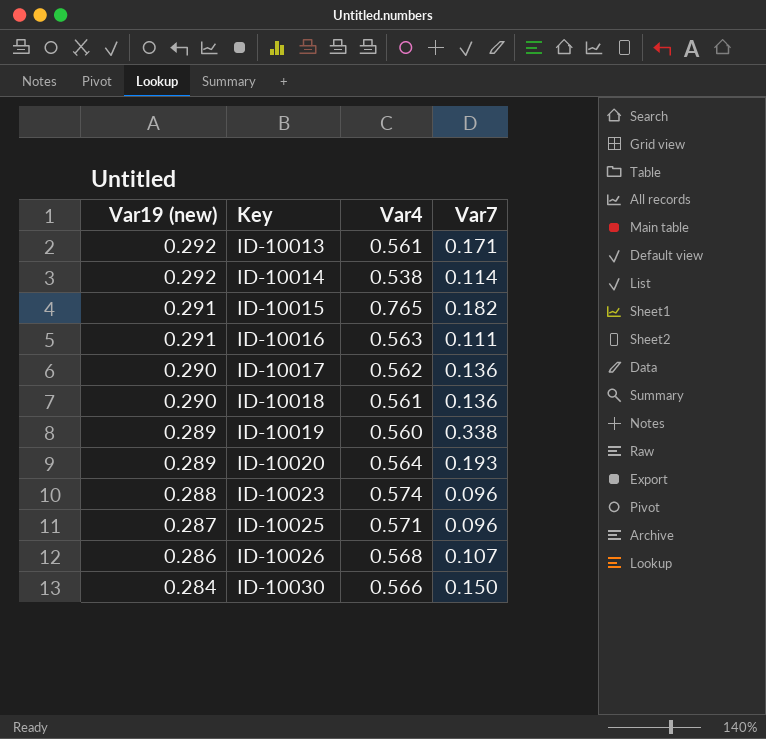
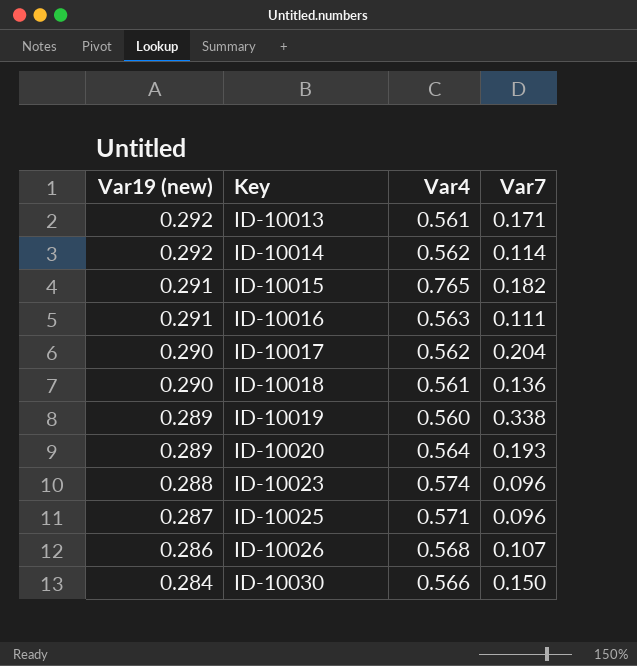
ID-10014 | Var4: 0.538 -> 0.562
ID-10017 | Var7: 0.136 -> 0.204

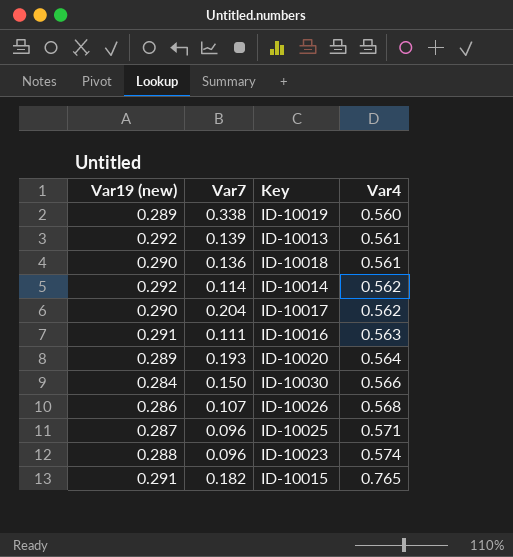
row order: Var19 (new) descending -> Var4 ascending
column Var7 | position: 4 -> 2
ID-10013 | Var7: 0.171 -> 0.139

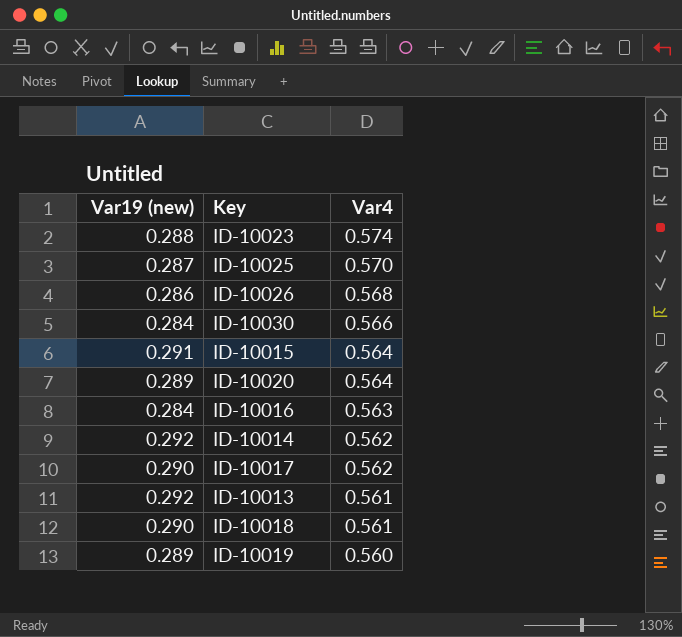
row order: Var4 ascending -> Var4 descending
column Var7 | position: 2 -> none
ID-10025 | Var4: 0.571 -> 0.570
ID-10015 | Var4: 0.765 -> 0.564
ID-10016 | Var19 (new): 0.291 -> 0.284

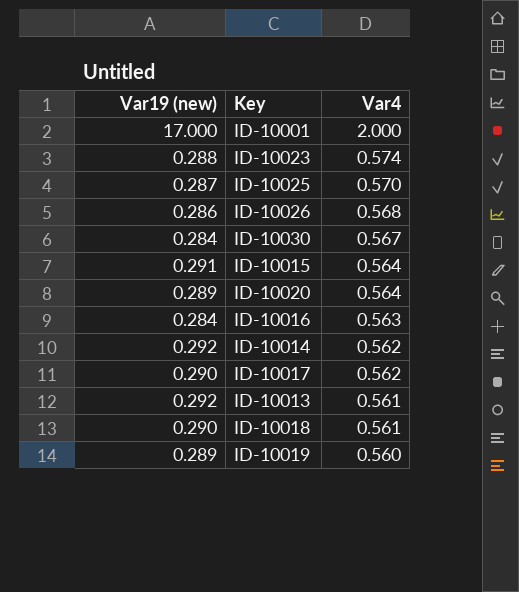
row ID-10001: none -> 17.000 | 2.000
ID-10030 | Var4: 0.566 -> 0.567

